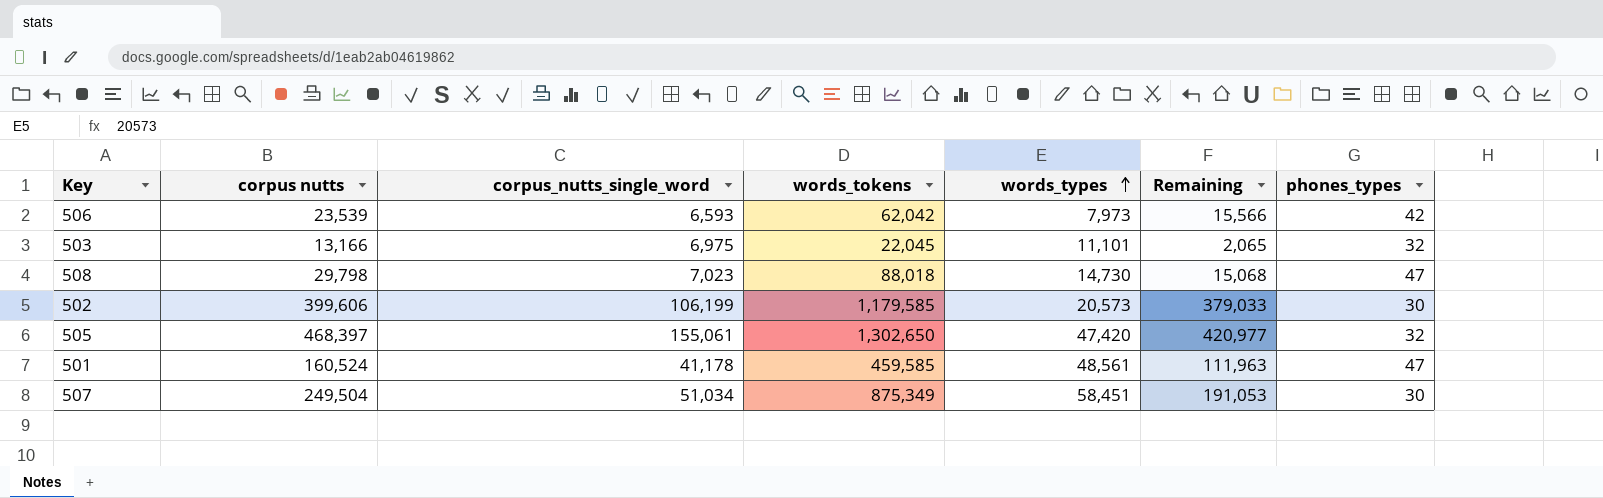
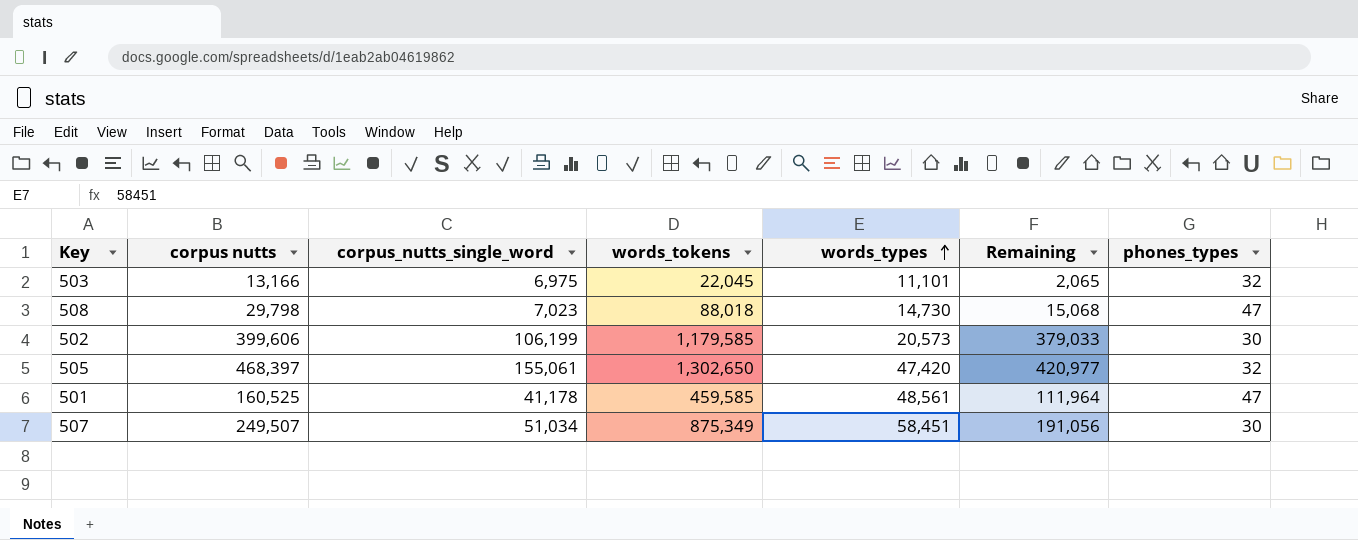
row 506: 23,539 | 6,593 | 62,042 | 7,973 | 15,566 | 42 -> none
501 | corpus nutts: 160,524 -> 160,525
501 | Remaining: 111,963 -> 111,964
507 | corpus nutts: 249,504 -> 249,507
507 | Remaining: 191,053 -> 191,056

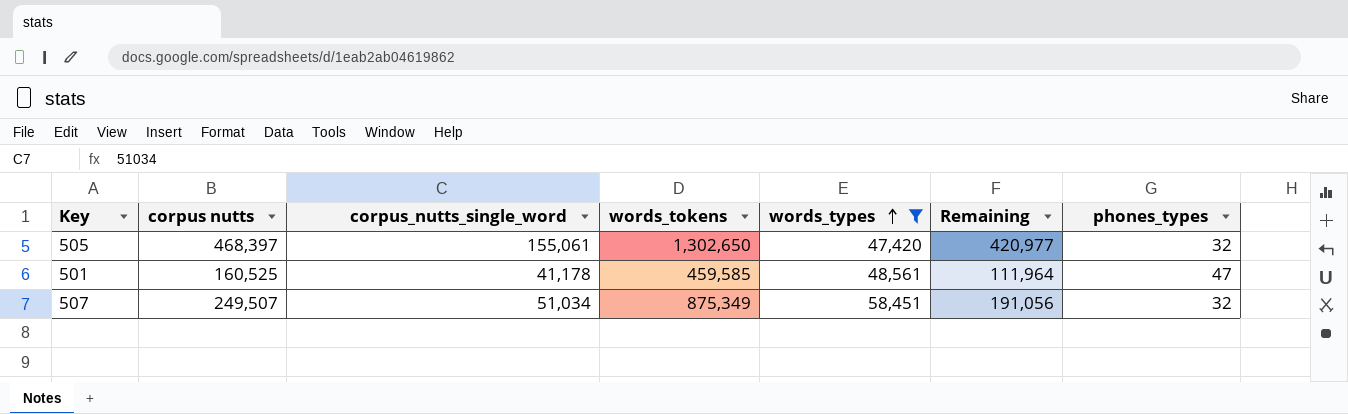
filter: none -> words_types >= 47,420
507 | phones_types: 30 -> 32

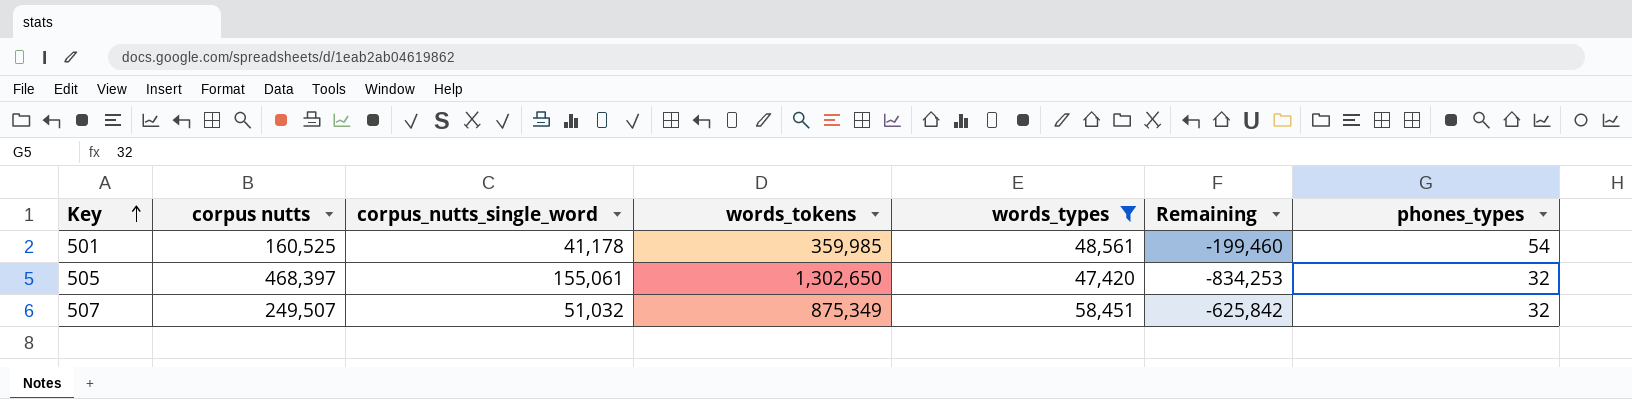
row order: words_types ascending -> Key ascending
column Remaining | formula: [corpus nutts] - [words_types] -> [corpus nutts] - [words_tokens]
501 | words_tokens: 459,585 -> 359,985
501 | phones_types: 47 -> 54
507 | corpus_nutts_single_word: 51,034 -> 51,032

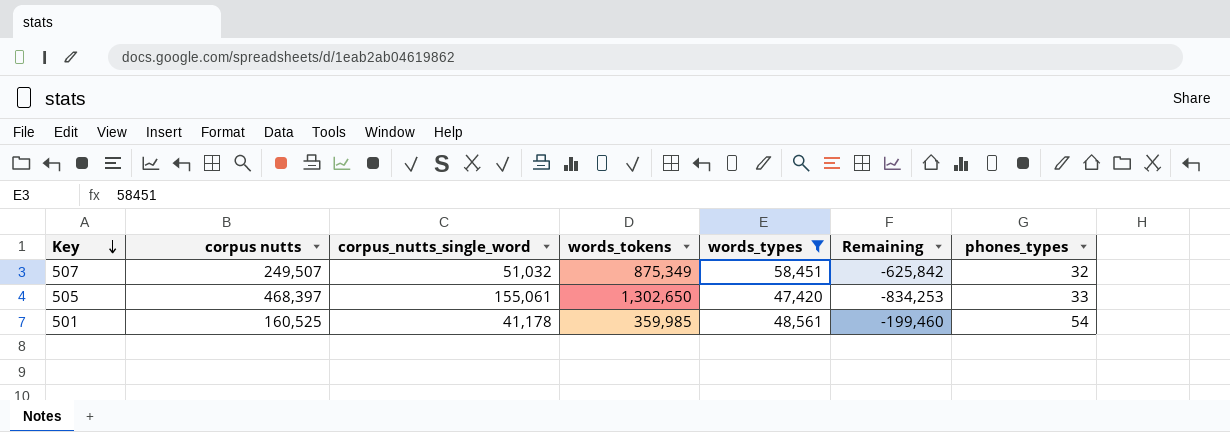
row order: Key ascending -> Key descending
505 | phones_types: 32 -> 33

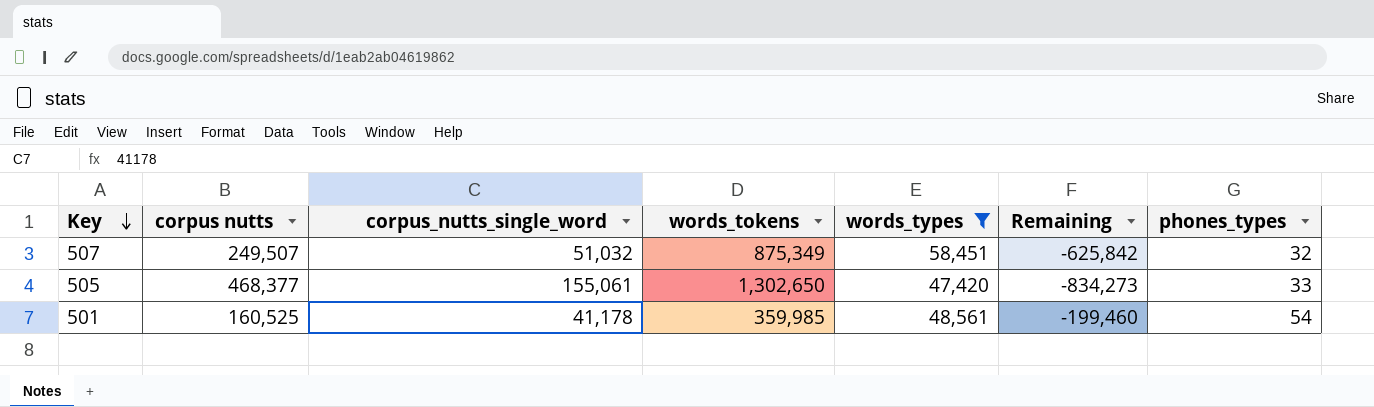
505 | corpus nutts: 468,397 -> 468,377
505 | Remaining: -834,253 -> -834,273

